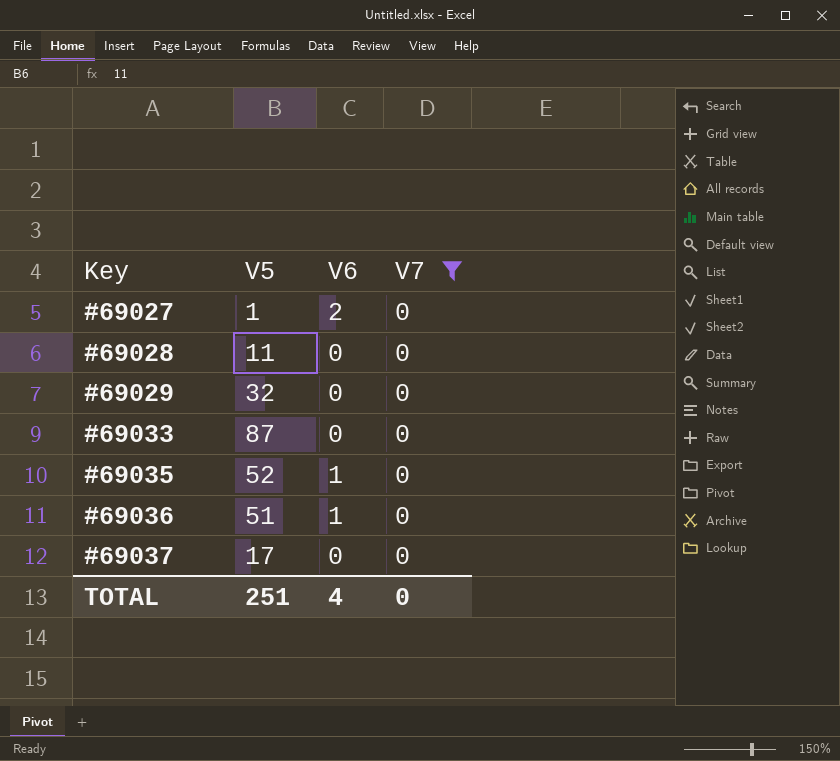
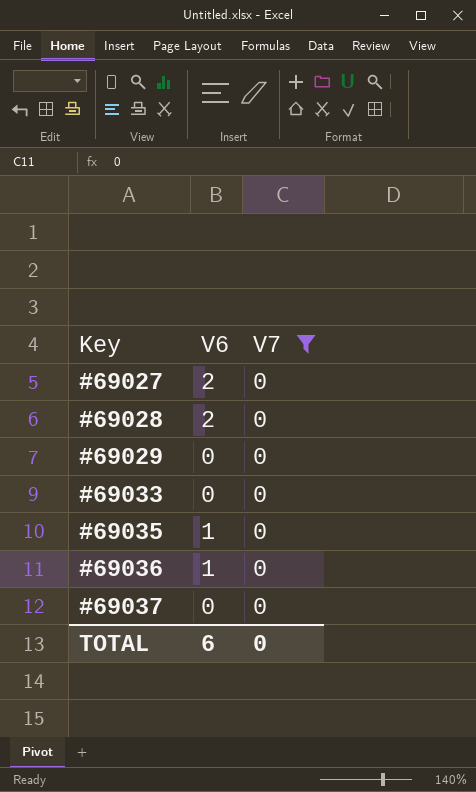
column V5 | position: 2 -> none
#69028 | V6: 0 -> 2
TOTAL | V6: 4 -> 6

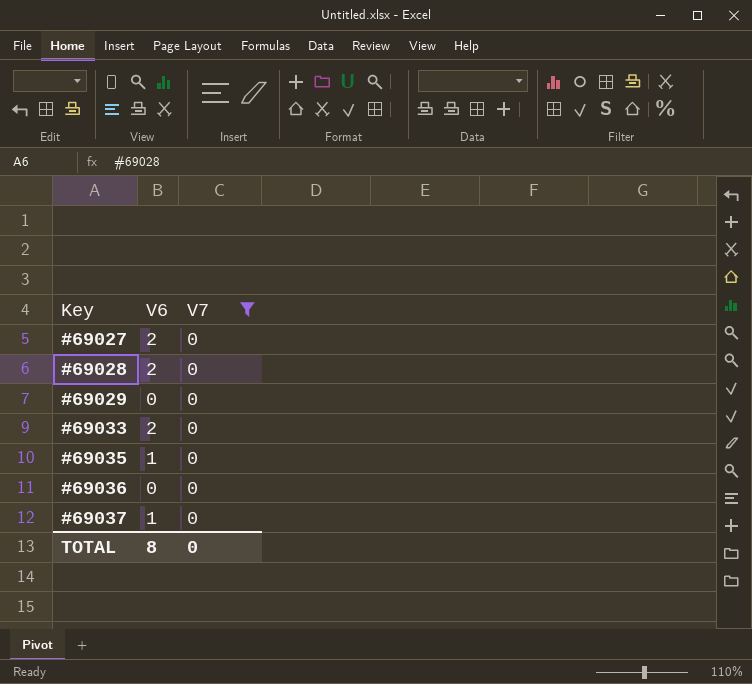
#69033 | V6: 0 -> 2
#69036 | V6: 1 -> 0
#69037 | V6: 0 -> 1
TOTAL | V6: 6 -> 8

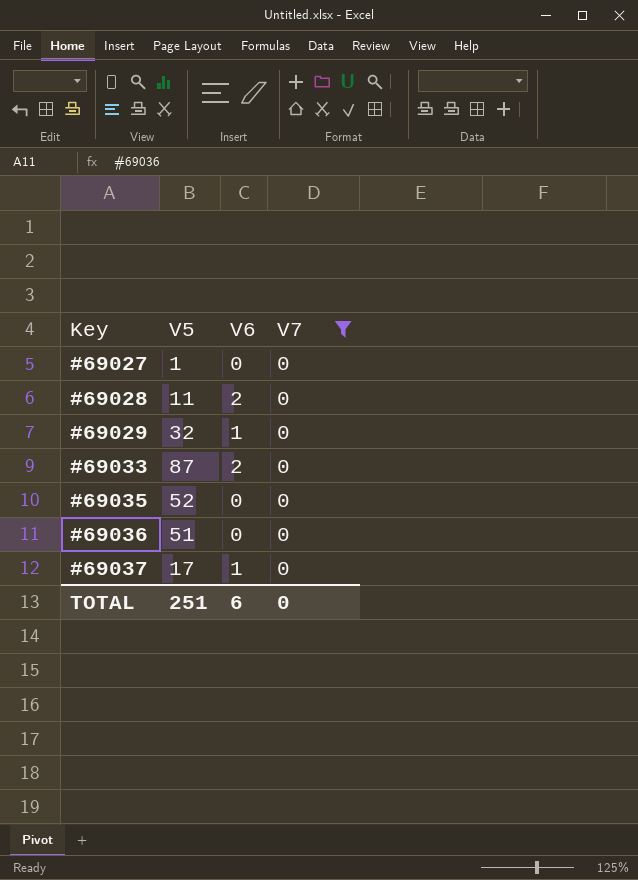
column V5 | position: none -> 2
#69027 | V6: 2 -> 0
#69029 | V6: 0 -> 1
#69035 | V6: 1 -> 0
TOTAL | V6: 8 -> 6

